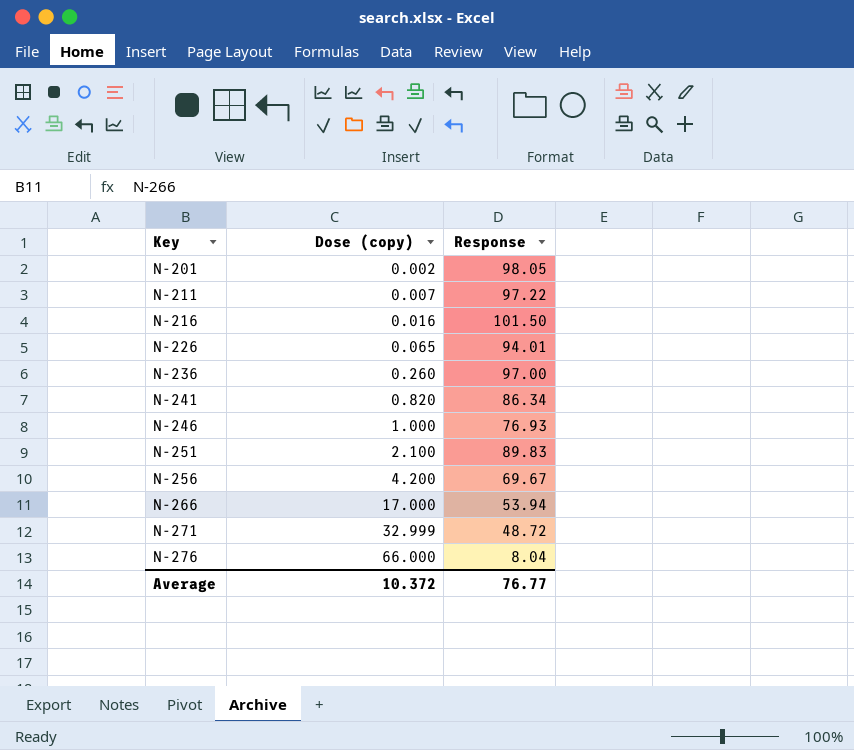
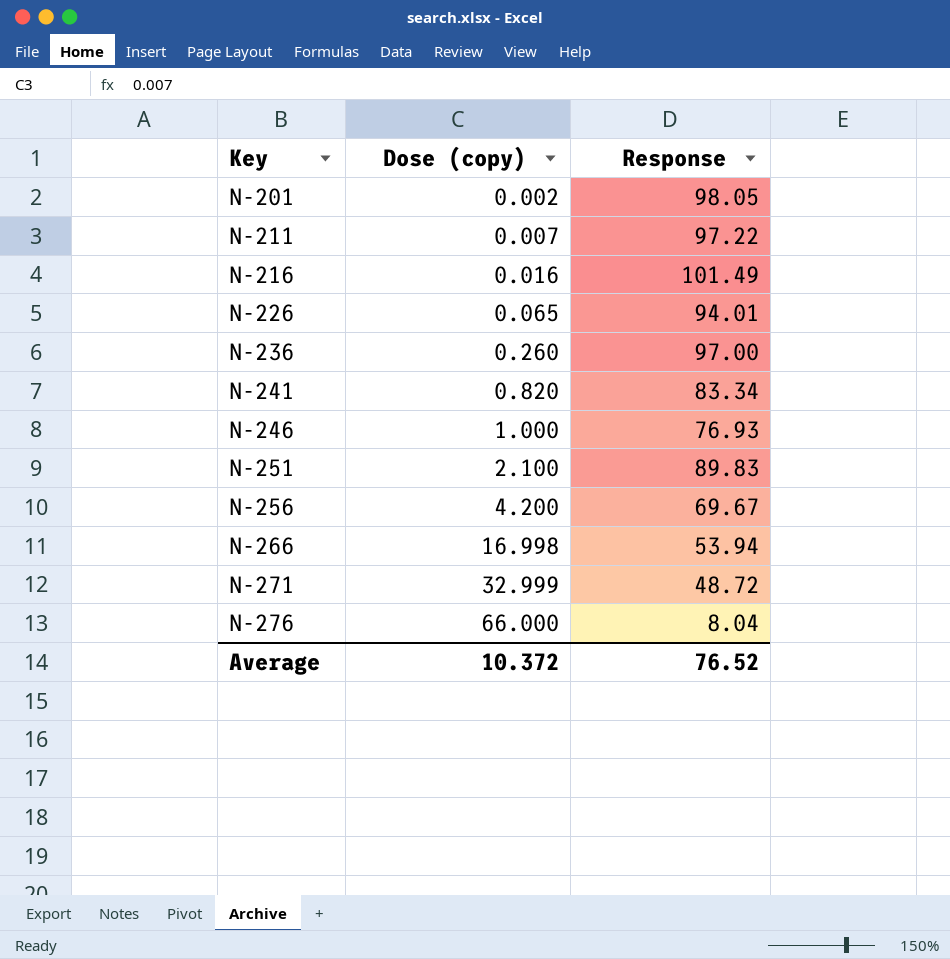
N-216 | Response: 101.50 -> 101.49
N-241 | Response: 86.34 -> 83.34
N-266 | Dose (copy): 17.000 -> 16.998
Average | Response: 76.77 -> 76.52

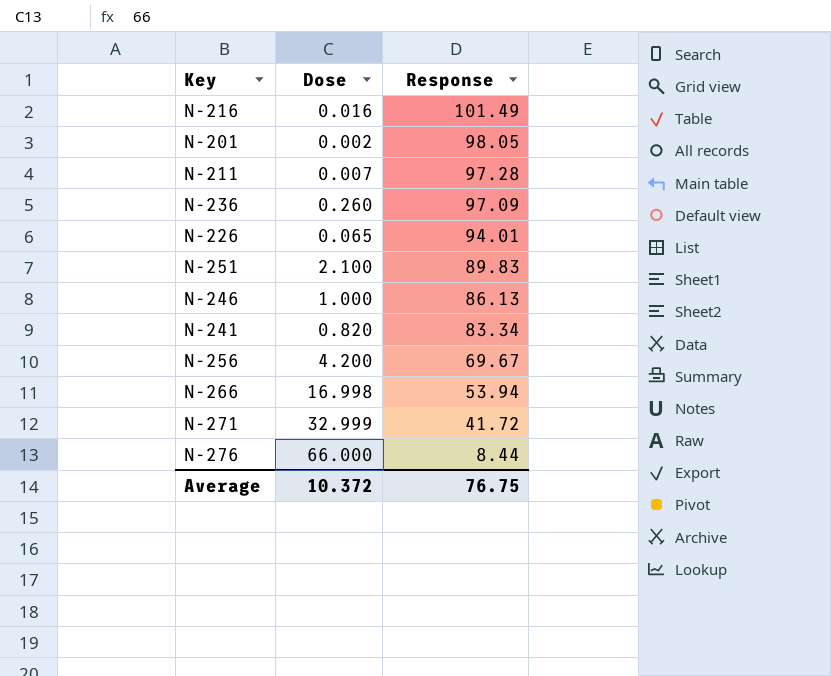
row order: Key ascending -> Response descending
column name: Dose (copy) -> Dose
N-211 | Response: 97.22 -> 97.28
N-236 | Response: 97.00 -> 97.09
N-246 | Response: 76.93 -> 86.13
N-271 | Response: 48.72 -> 41.72
N-276 | Response: 8.04 -> 8.44
Average | Response: 76.52 -> 76.75

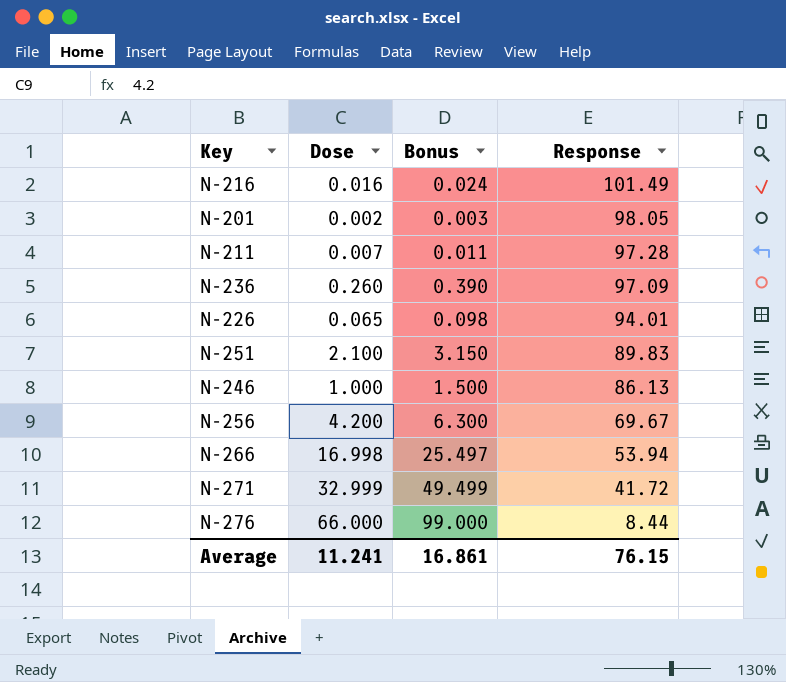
column Bonus | formula: none -> [Dose] * 1.5
row N-241: 0.820 | 83.34 -> none
Average | Dose: 10.372 -> 11.241
Average | Response: 76.75 -> 76.15

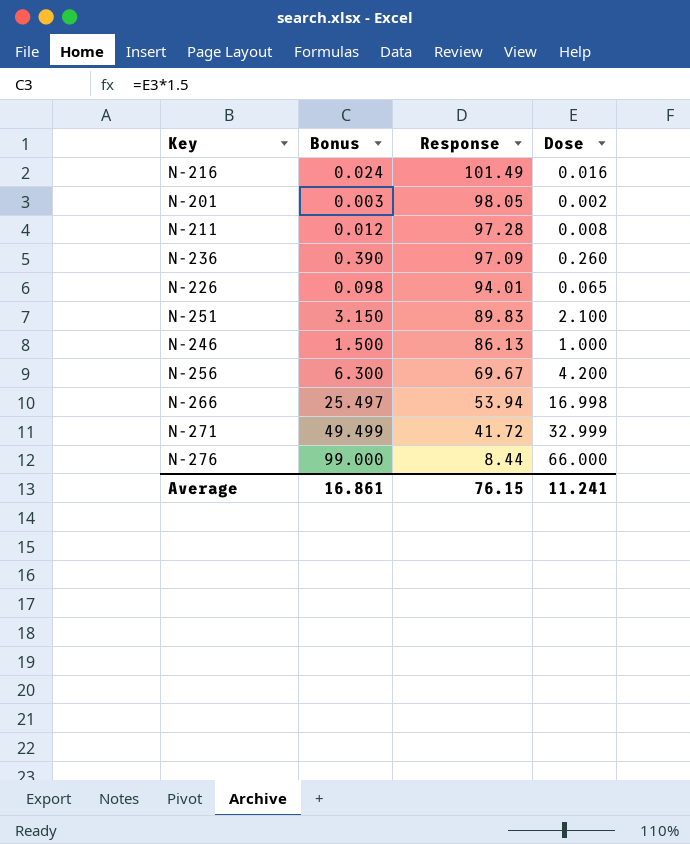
column Dose | position: 2 -> 4
N-211 | Bonus: 0.011 -> 0.012
N-211 | Dose: 0.007 -> 0.008

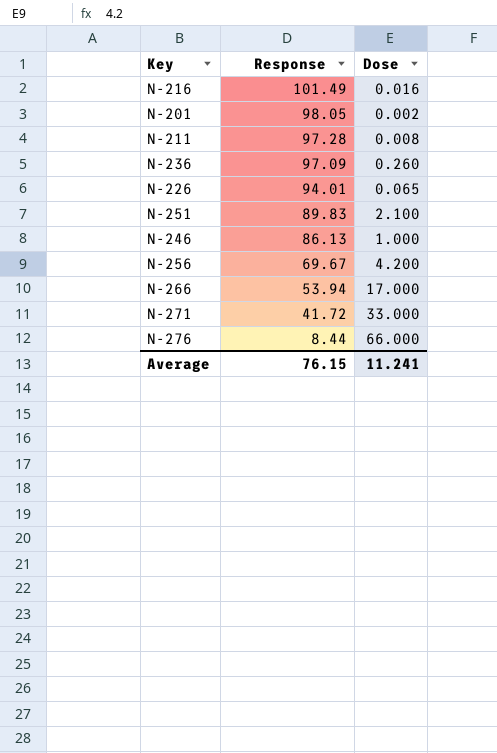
column Bonus | formula: [Dose] * 1.5 -> none
N-266 | Dose: 16.998 -> 17.000
N-271 | Dose: 32.999 -> 33.000

